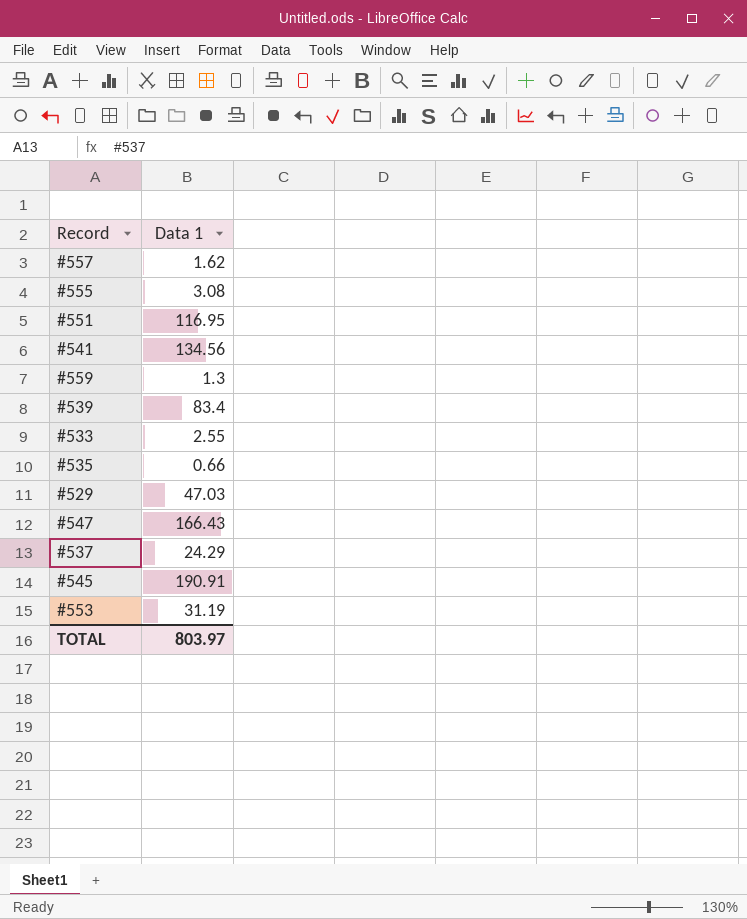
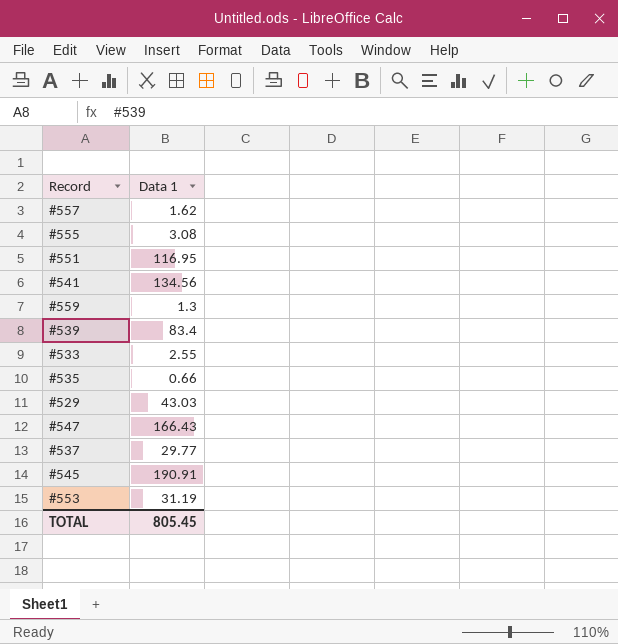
#529 | Data 1: 47.03 -> 43.03
#537 | Data 1: 24.29 -> 29.77
TOTAL | Data 1: 803.97 -> 805.45

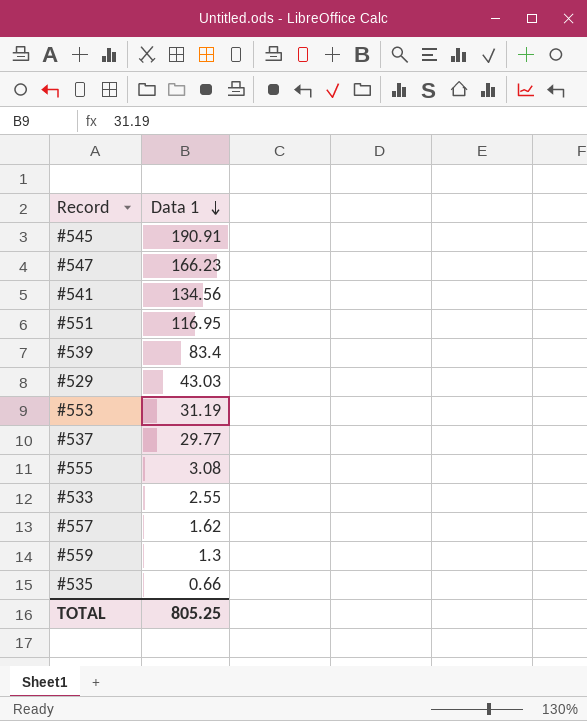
row order: none -> Data 1 descending
#547 | Data 1: 166.43 -> 166.23
TOTAL | Data 1: 805.45 -> 805.25

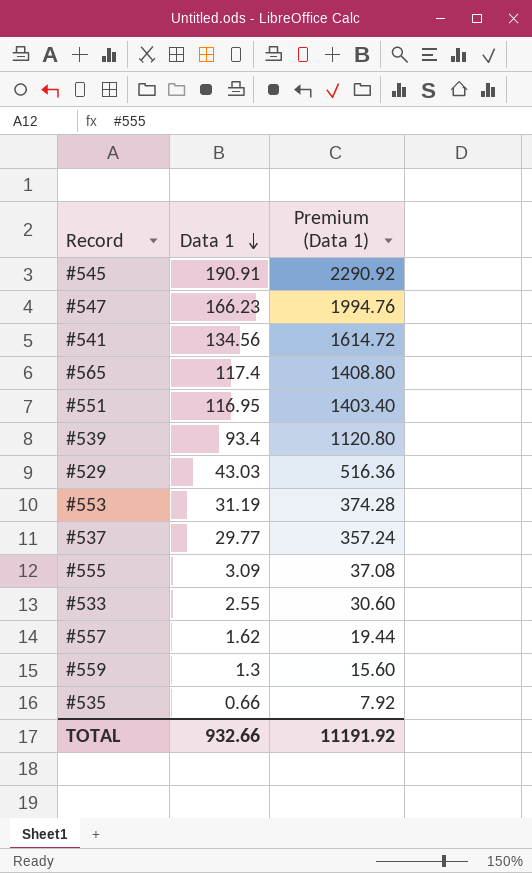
column Premium (Data 1) | formula: none -> [Data 1] * 12
row #565: none -> 117.4 | 1408.80
#539 | Data 1: 83.4 -> 93.4
#555 | Data 1: 3.08 -> 3.09
TOTAL | Data 1: 805.25 -> 932.66

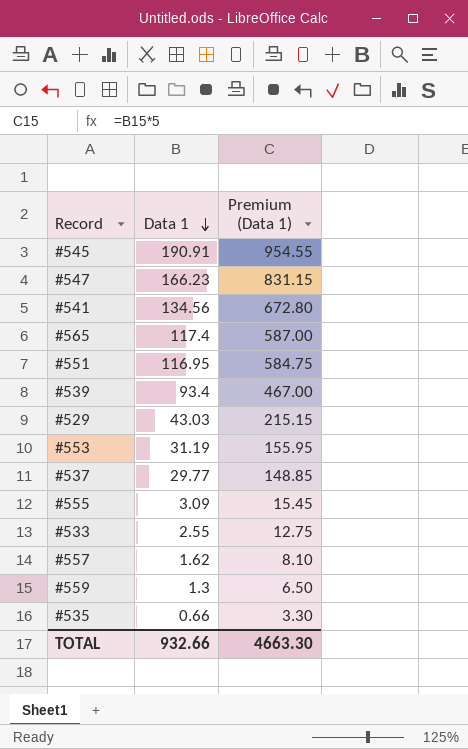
column Premium (Data 1) | formula: [Data 1] * 12 -> [Data 1] * 5
TOTAL | Premium (Data 1): 11191.92 -> 4663.30

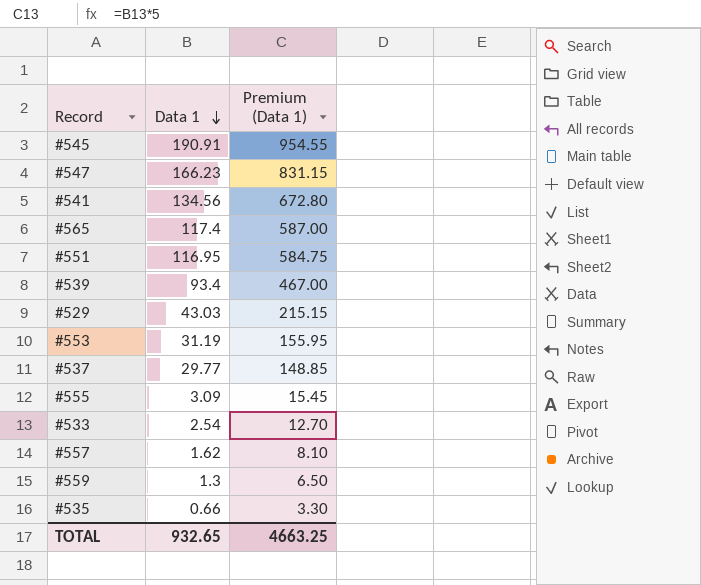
#533 | Data 1: 2.55 -> 2.54
#533 | Premium (Data 1): 12.75 -> 12.70
TOTAL | Data 1: 932.66 -> 932.65
TOTAL | Premium (Data 1): 4663.30 -> 4663.25

